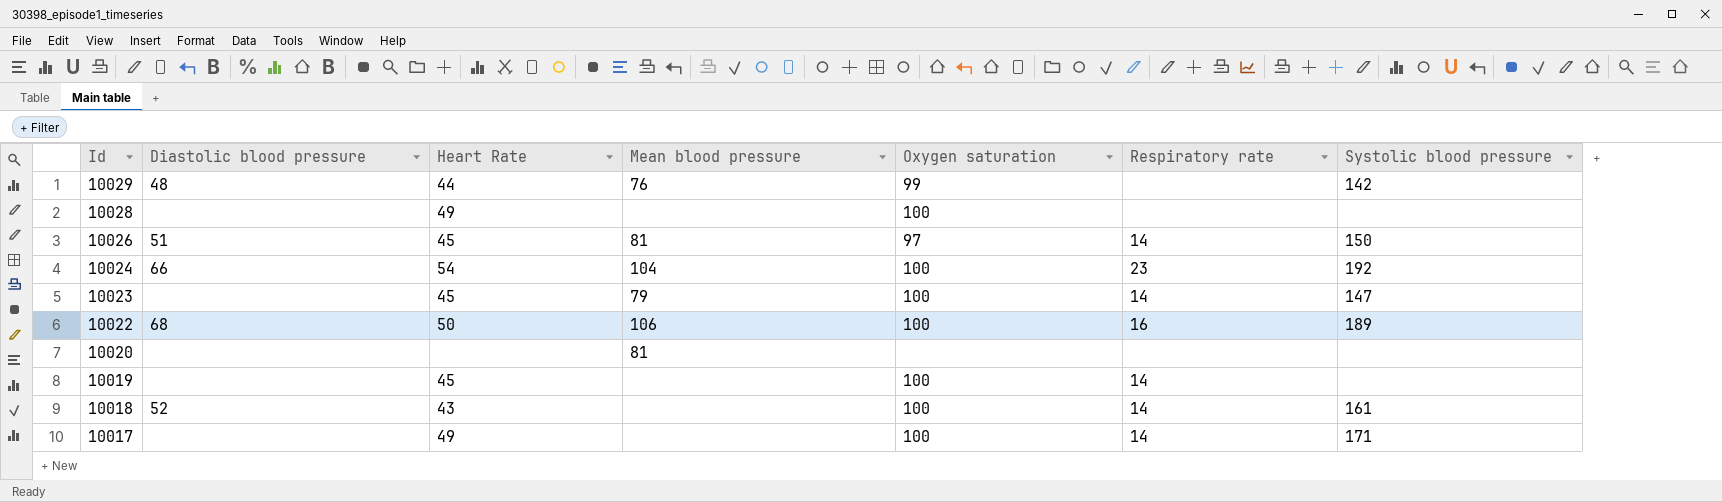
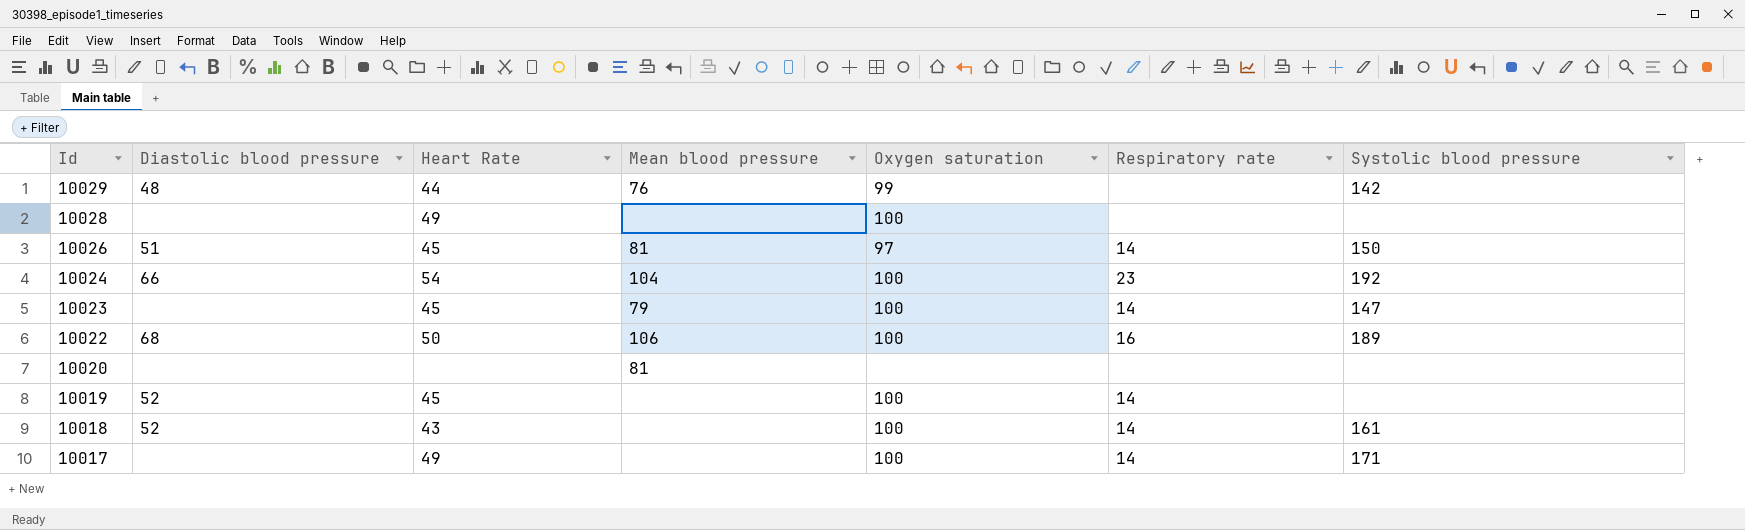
10019 | Diastolic blood pressure: none -> 52

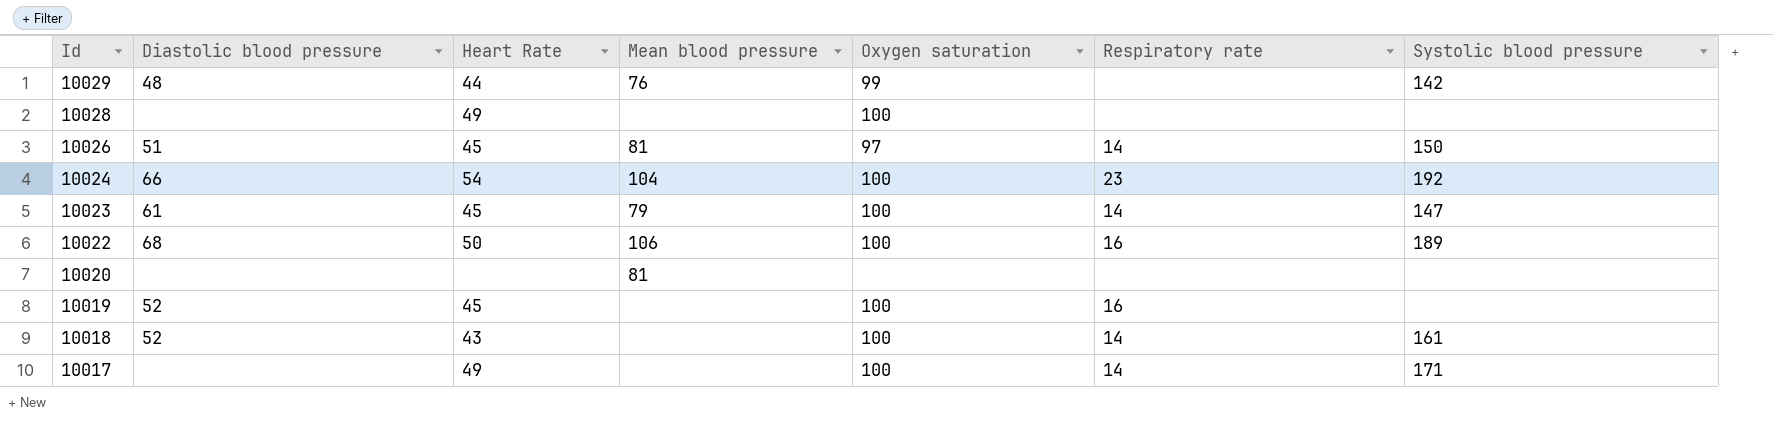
10023 | Diastolic blood pressure: none -> 61
10019 | Respiratory rate: 14 -> 16

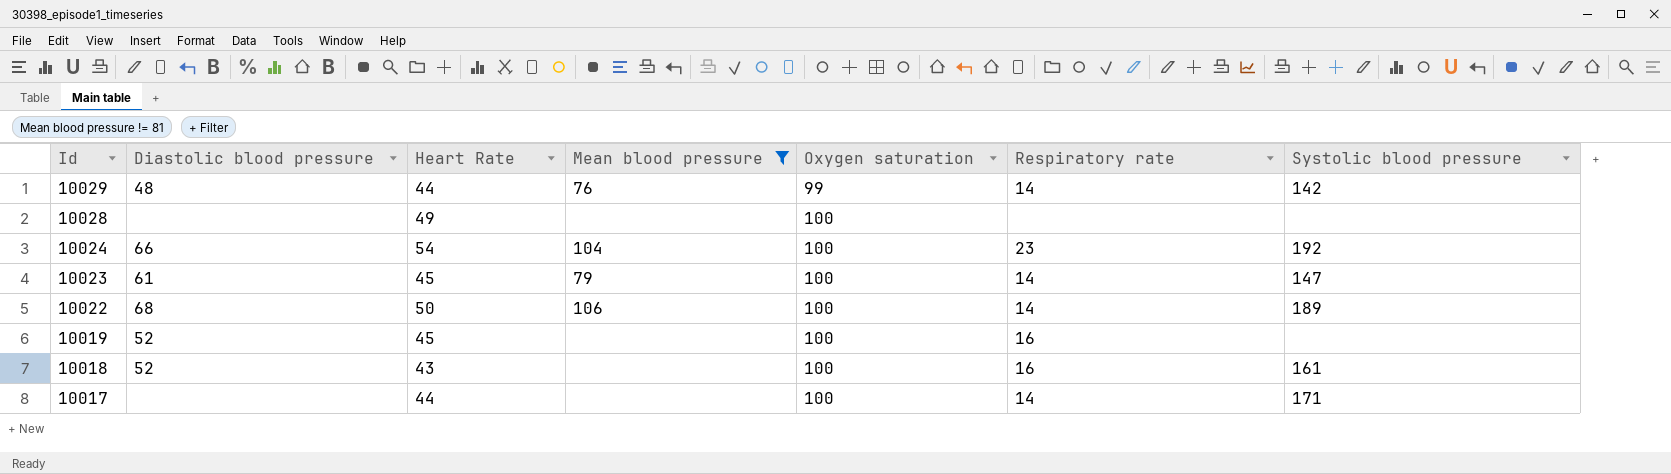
filter: none -> Mean blood pressure != 81
10029 | Respiratory rate: none -> 14
10022 | Respiratory rate: 16 -> 14
10018 | Respiratory rate: 14 -> 16
10017 | Heart Rate: 49 -> 44

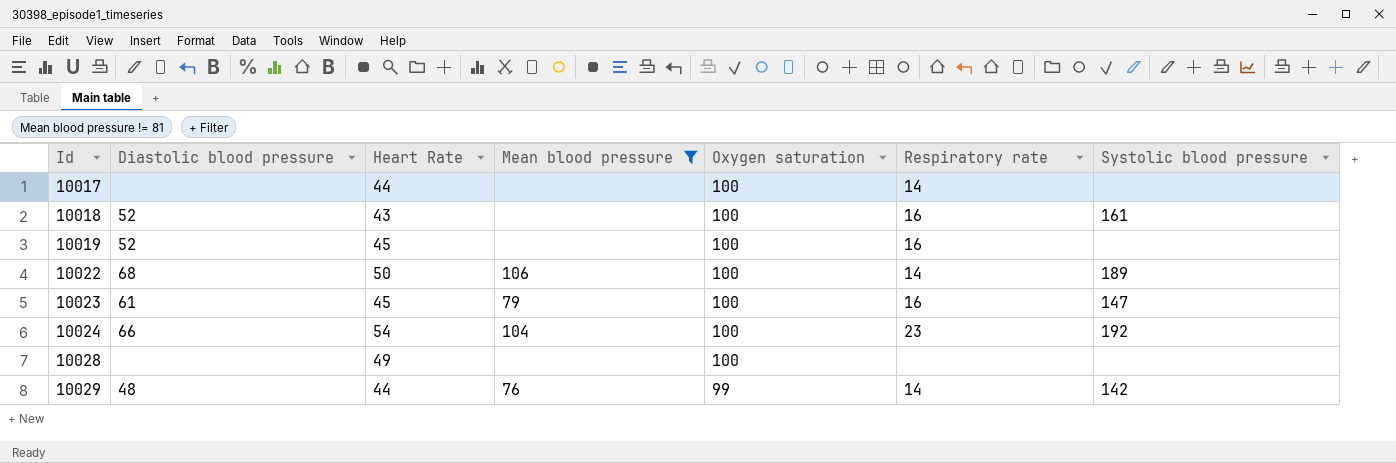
row order: Id descending -> Id ascending
10017 | Systolic blood pressure: 171 -> none
10023 | Respiratory rate: 14 -> 16

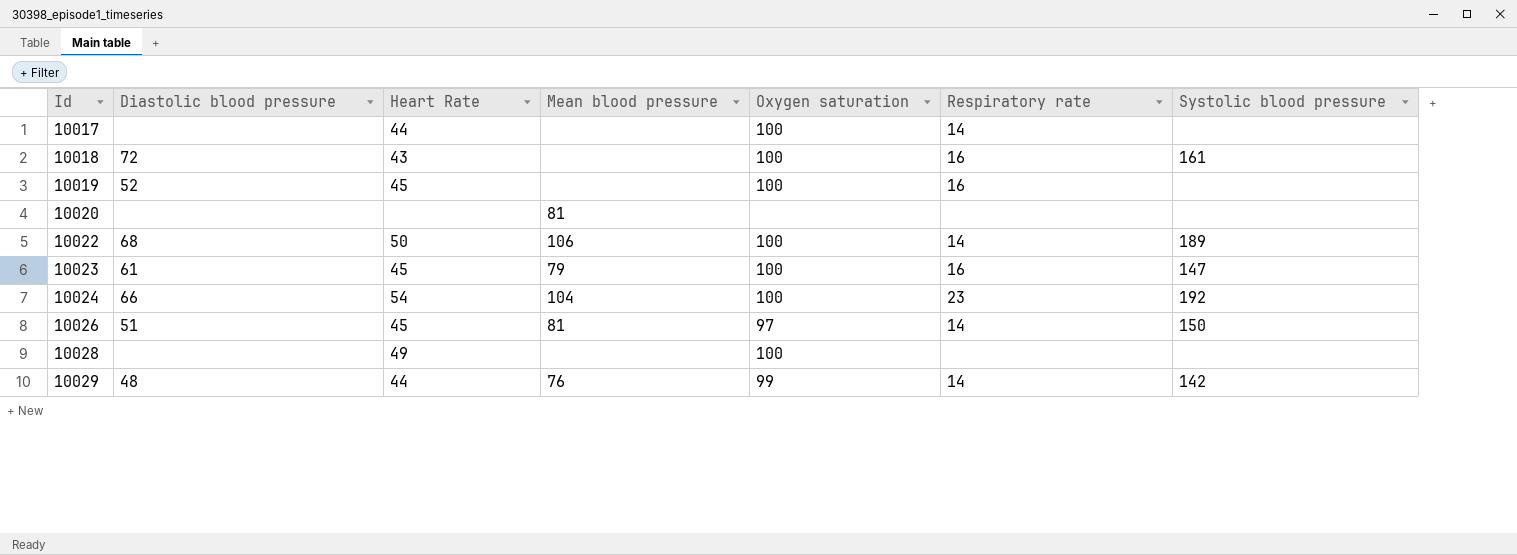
filter: Mean blood pressure != 81 -> none
10018 | Diastolic blood pressure: 52 -> 72

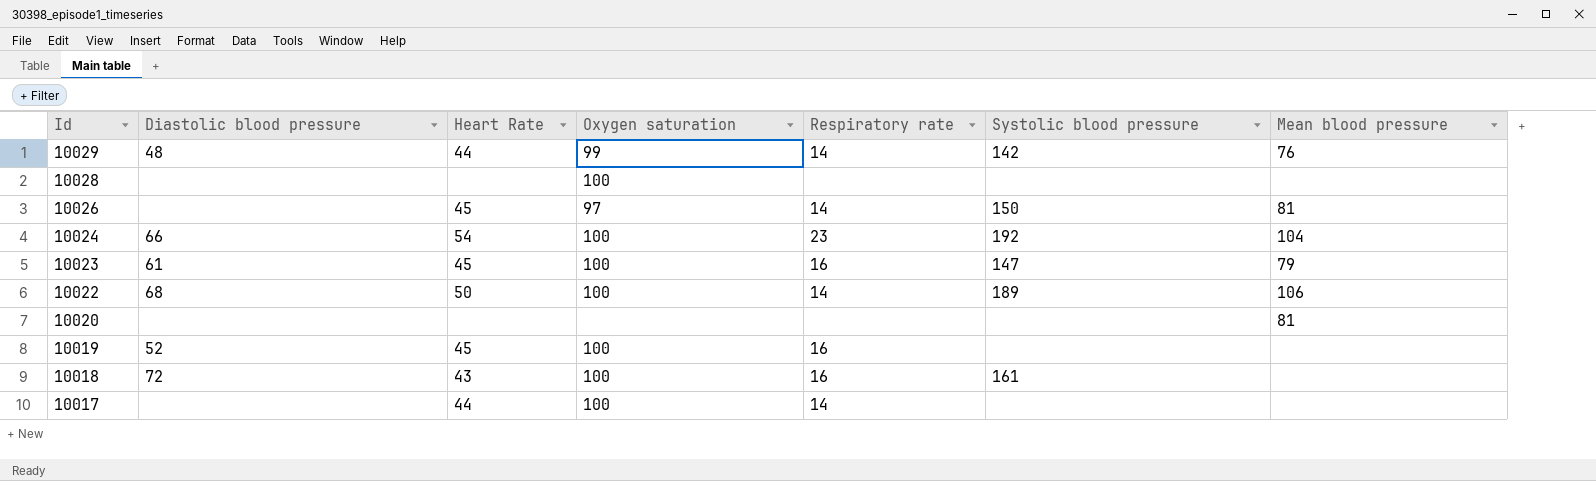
row order: Id ascending -> Id descending
column Mean blood pressure | position: 4 -> 7
10028 | Heart Rate: 49 -> none
10026 | Diastolic blood pressure: 51 -> none

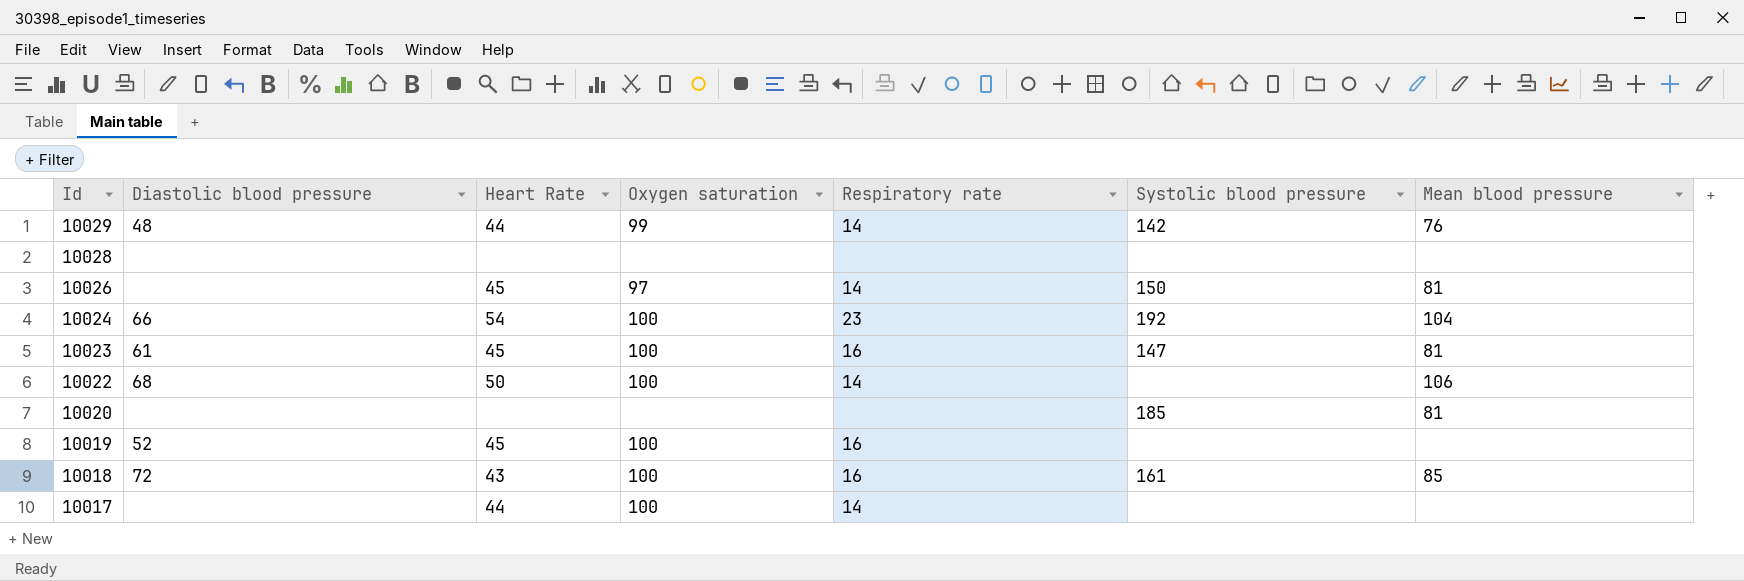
10028 | Oxygen saturation: 100 -> none
10023 | Mean blood pressure: 79 -> 81
10022 | Systolic blood pressure: 189 -> none
10020 | Systolic blood pressure: none -> 185
10018 | Mean blood pressure: none -> 85

